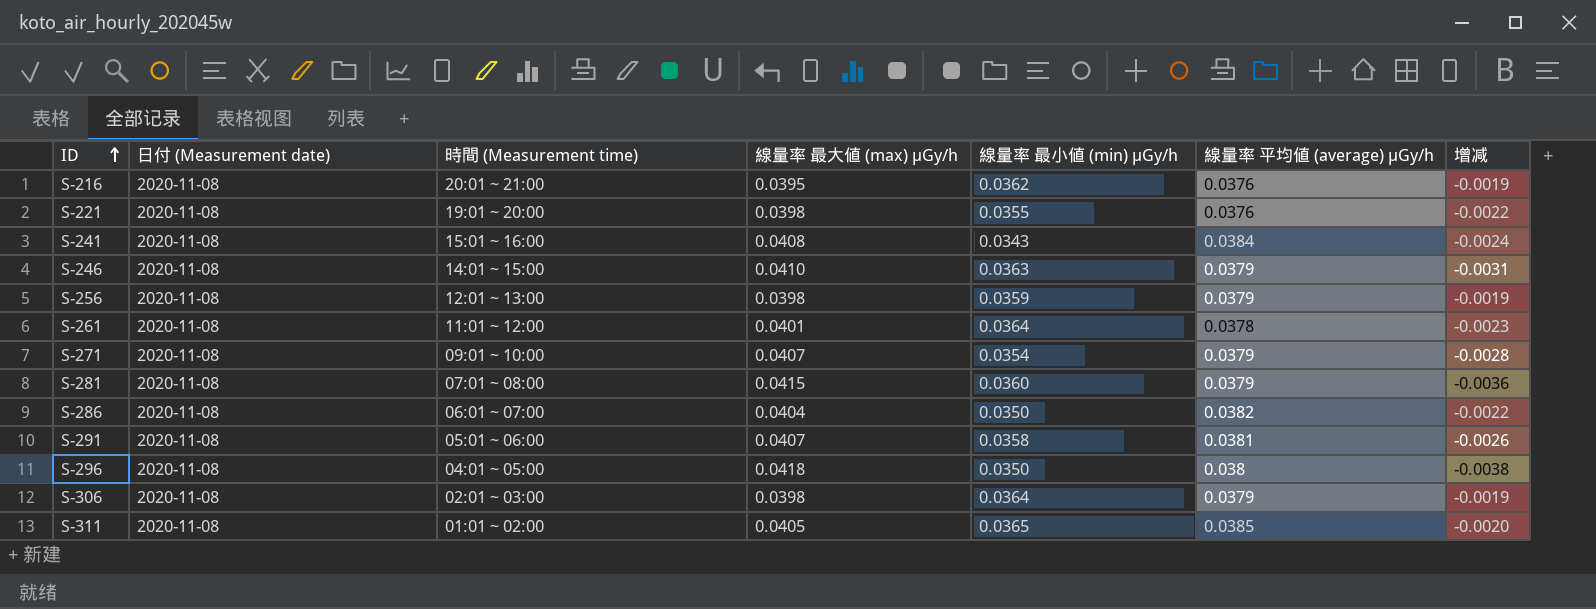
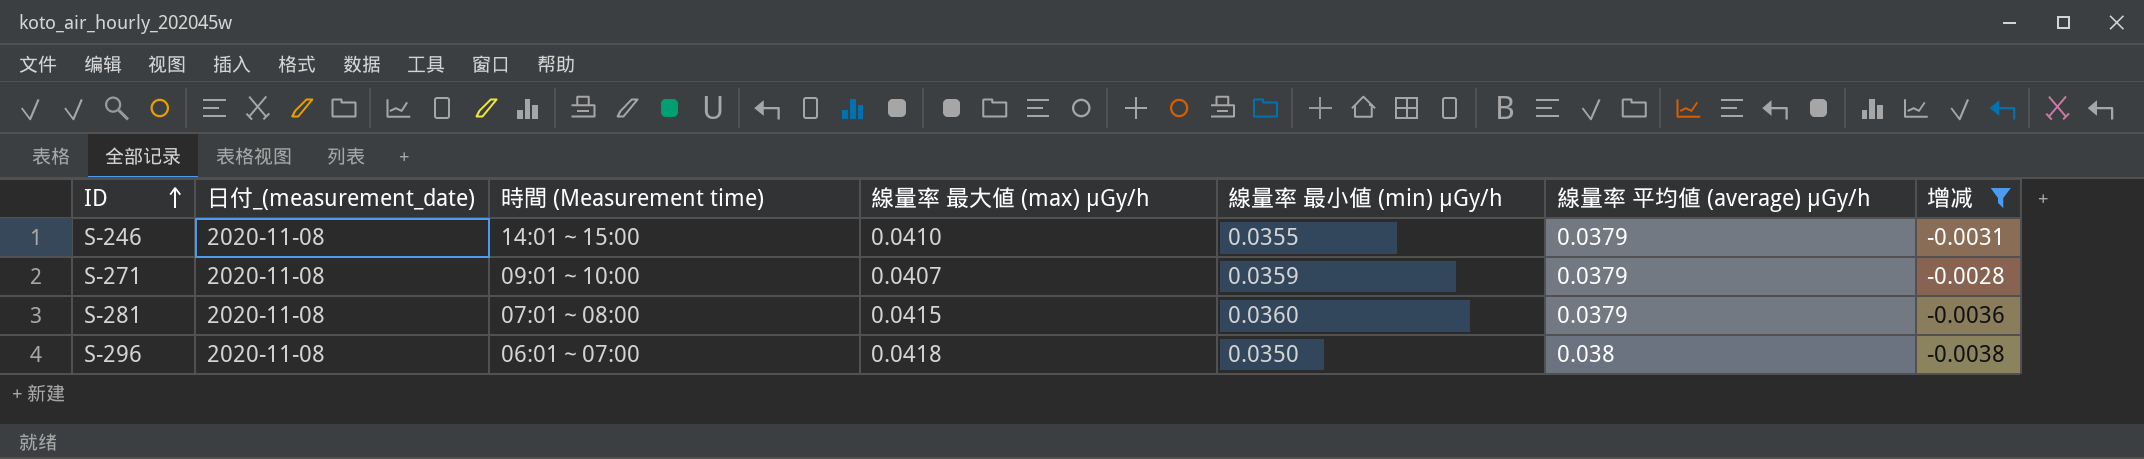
filter: none -> 增减 <= -0.0028
column name: 日付 (Measurement date) -> 日付_(measurement_date)
S-246 | 線量率 最小値 (min) μGy/h: 0.0363 -> 0.0355
S-271 | 線量率 最小値 (min) μGy/h: 0.0354 -> 0.0359
S-296 | 時間 (Measurement time): 04:01～05:00 -> 06:01～07:00

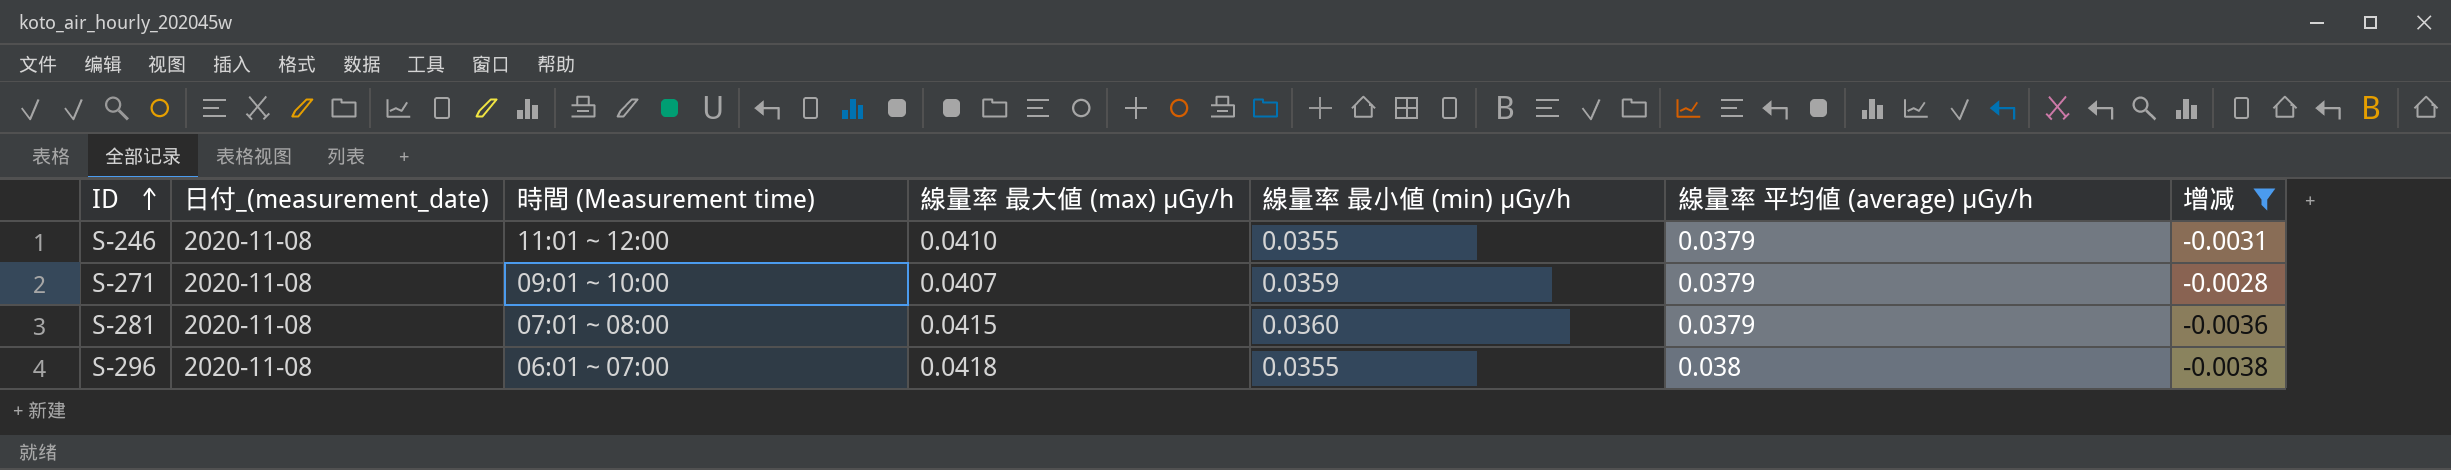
S-246 | 時間 (Measurement time): 14:01～15:00 -> 11:01～12:00
S-296 | 線量率 最小値 (min) μGy/h: 0.0350 -> 0.0355

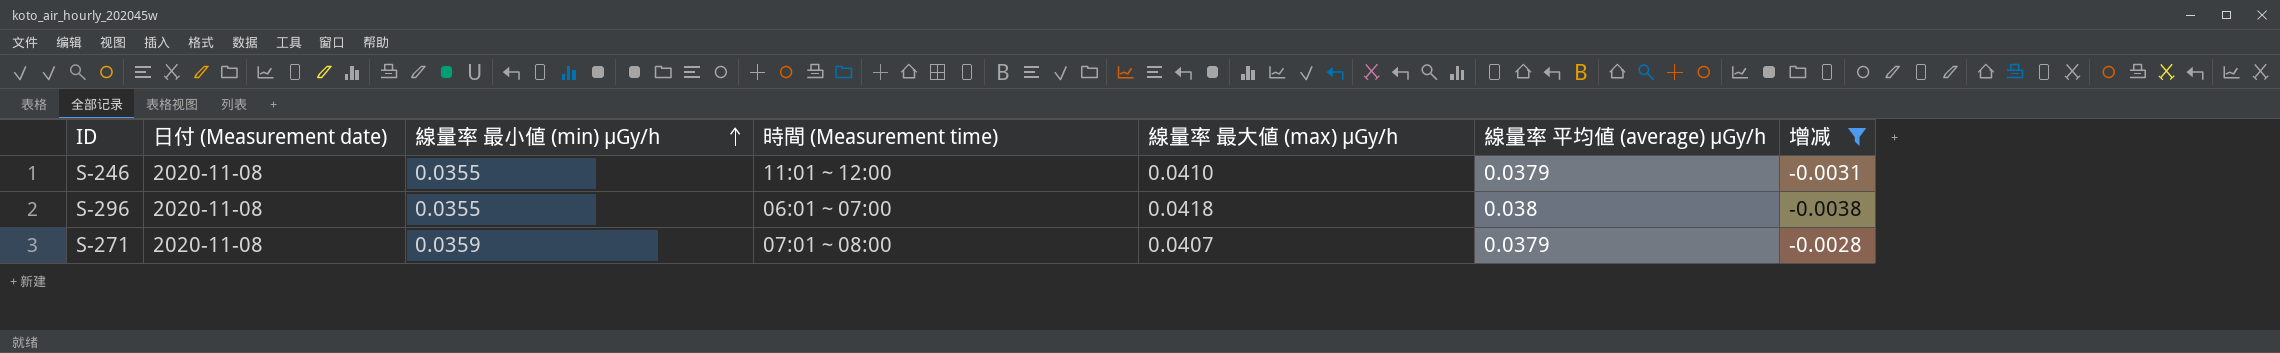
row order: ID ascending -> 線量率 最小値 (min) μGy/h ascending
column name: 日付_(measurement_date) -> 日付 (Measurement date)
column 線量率 最小値 (min) μGy/h | position: 5 -> 3
row S-281: 2020-11-08 | 07:01～08:00 | 0.0415 | 0.0360 | 0.0379 | -0.0036 -> none
S-271 | 時間 (Measurement time): 09:01～10:00 -> 07:01～08:00

